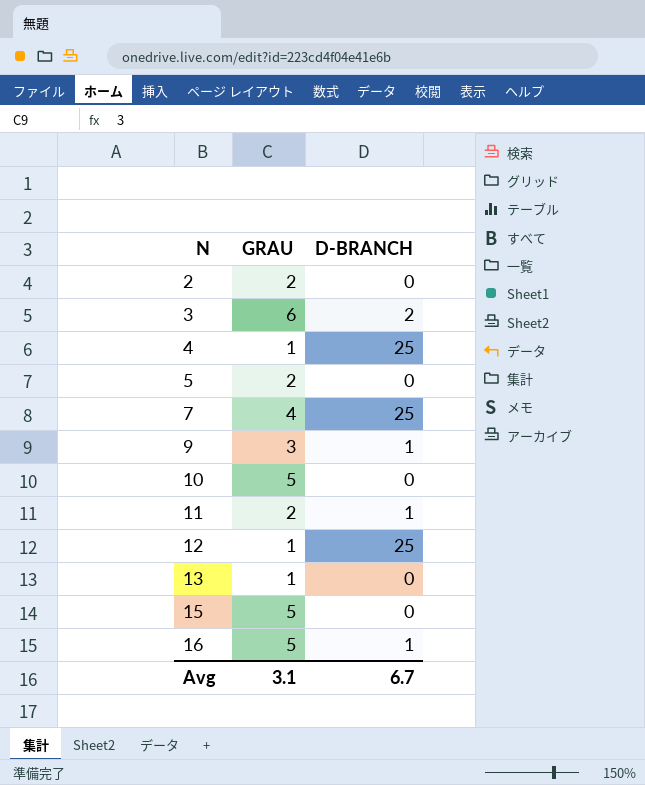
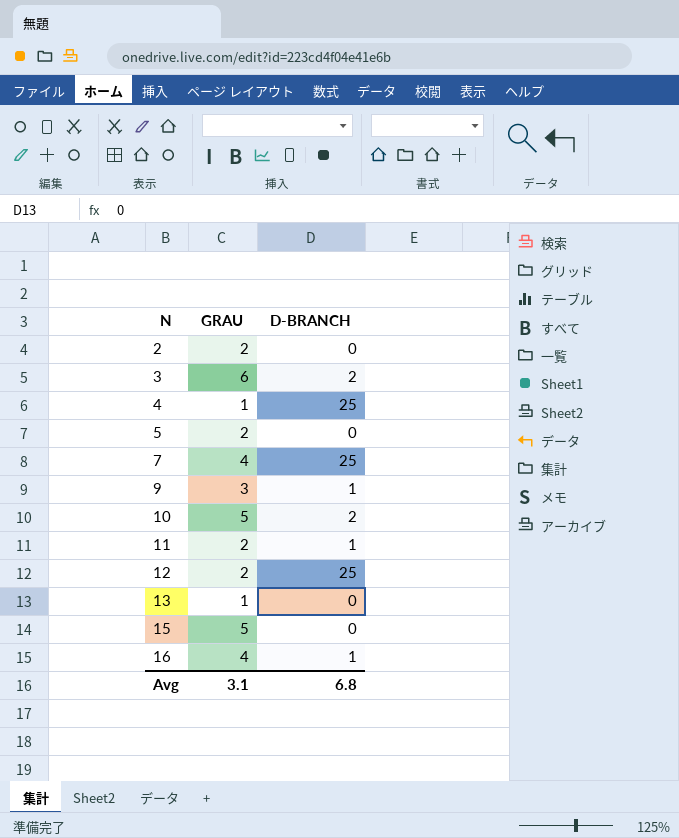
10 | D-BRANCH: 0 -> 2
12 | GRAU: 1 -> 2
16 | GRAU: 5 -> 4
Avg | D-BRANCH: 6.7 -> 6.8

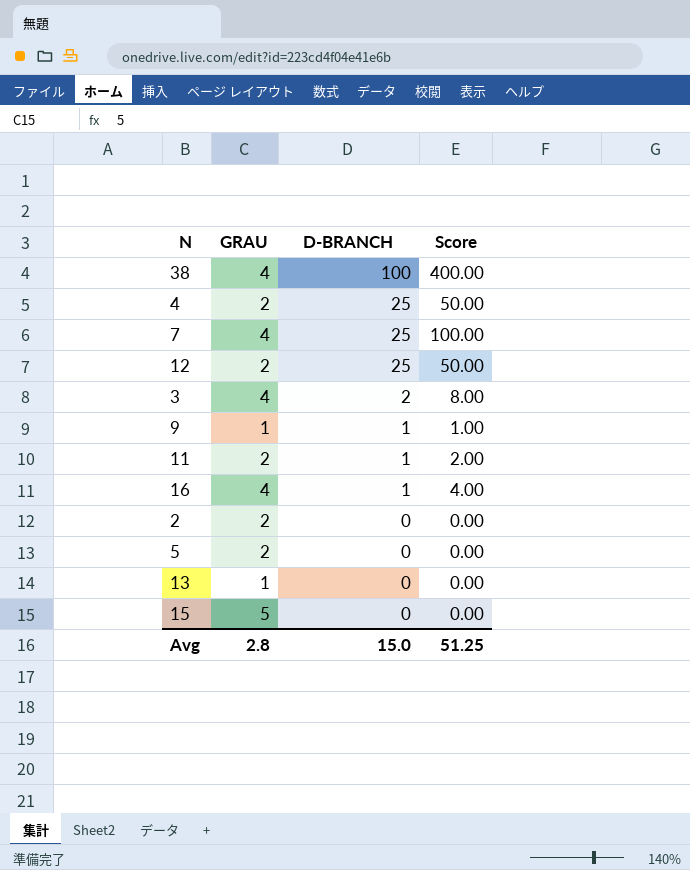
row order: N ascending -> D-BRANCH descending
column Score | formula: none -> [GRAU] * [D-BRANCH]
row 10: 5 | 2 -> none
row 38: none -> 4 | 100 | 400.00
4 | GRAU: 1 -> 2
3 | GRAU: 6 -> 4
9 | GRAU: 3 -> 1
Avg | GRAU: 3.1 -> 2.8
Avg | D-BRANCH: 6.8 -> 15.0

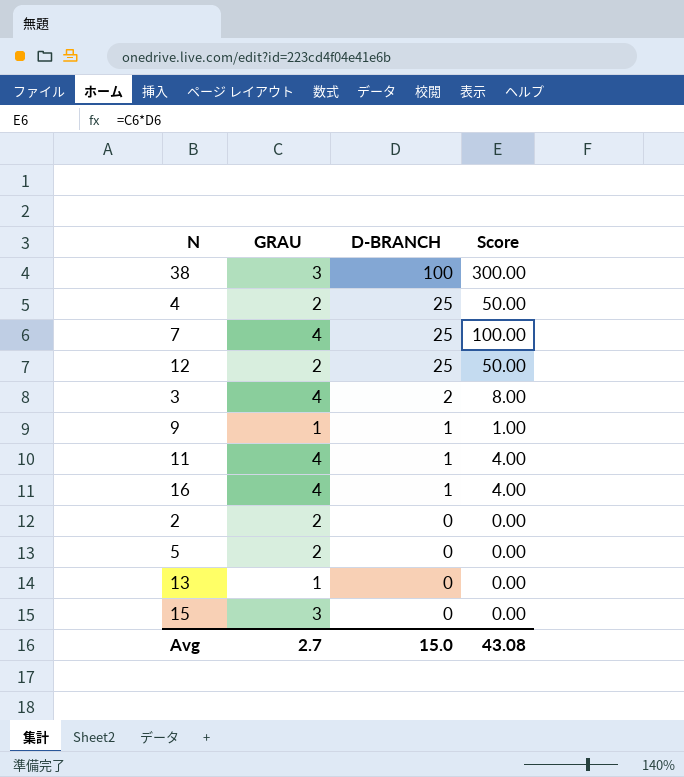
38 | GRAU: 4 -> 3
38 | Score: 400.00 -> 300.00
11 | GRAU: 2 -> 4
11 | Score: 2.00 -> 4.00
15 | GRAU: 5 -> 3
Avg | GRAU: 2.8 -> 2.7
Avg | Score: 51.25 -> 43.08

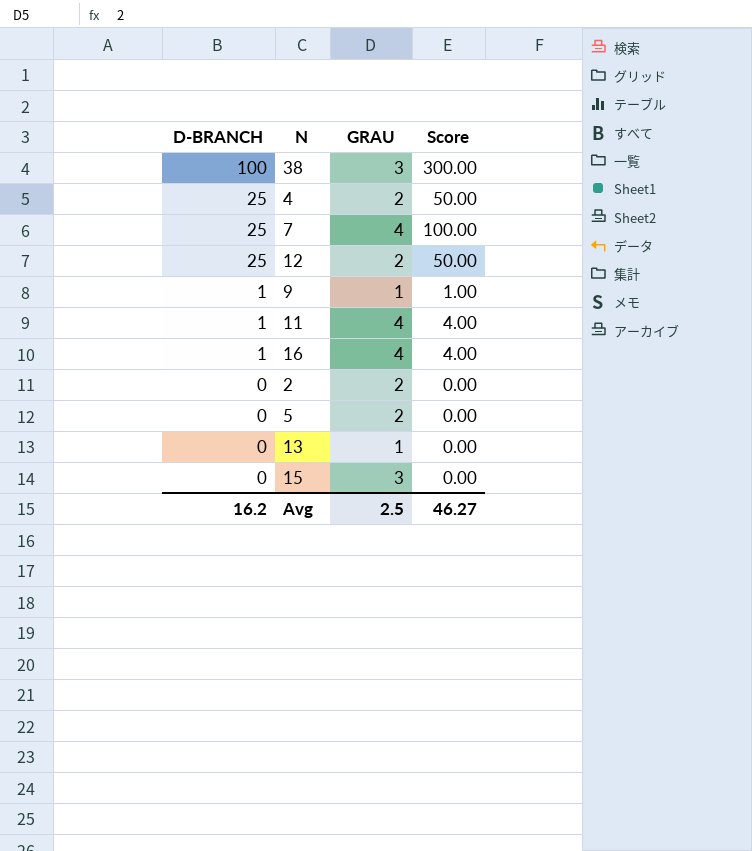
column D-BRANCH | position: 3 -> 1
row 3: 4 | 2 | 8.00 -> none
Avg | D-BRANCH: 15.0 -> 16.2
Avg | GRAU: 2.7 -> 2.5
Avg | Score: 43.08 -> 46.27

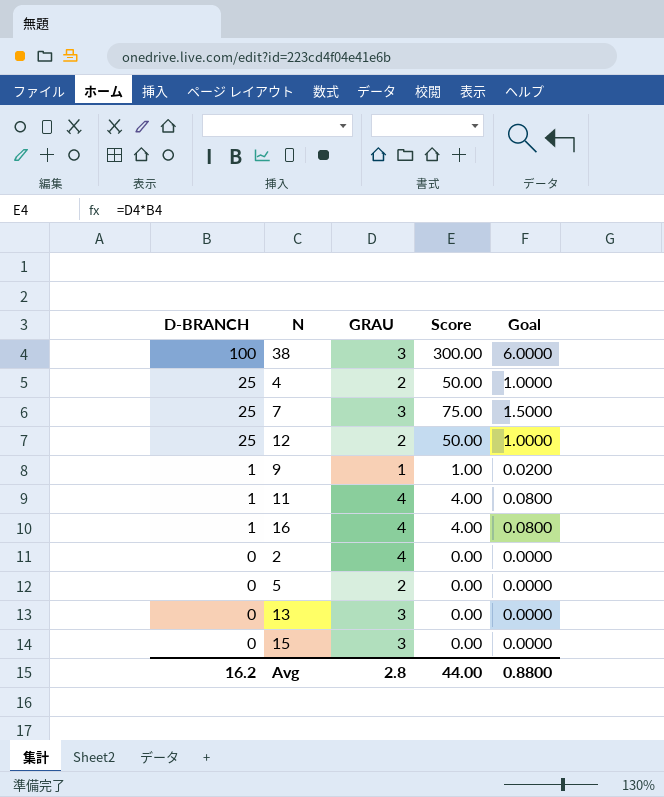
column Goal | formula: none -> [Score] * 0.02
7 | GRAU: 4 -> 3
7 | Score: 100.00 -> 75.00
2 | GRAU: 2 -> 4
13 | GRAU: 1 -> 3
Avg | GRAU: 2.5 -> 2.8
Avg | Score: 46.27 -> 44.00

